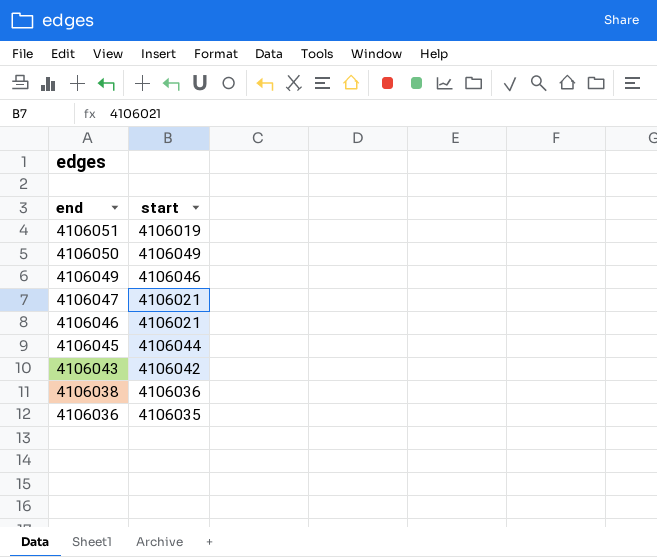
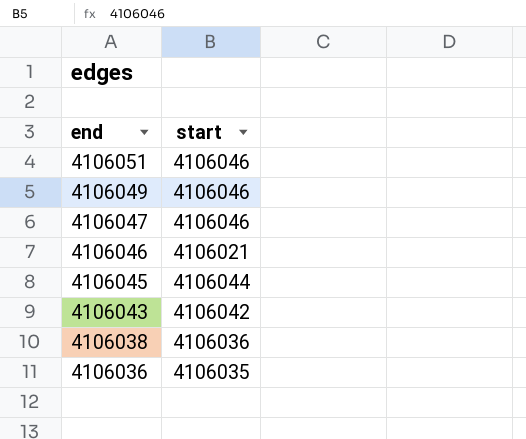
row 4106050: 4106049 -> none
4106051 | start: 4106019 -> 4106046
4106047 | start: 4106021 -> 4106046

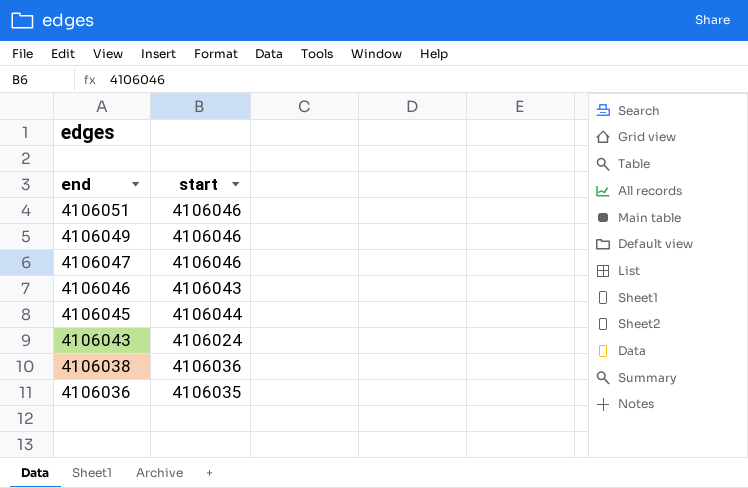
4106046 | start: 4106021 -> 4106043
4106043 | start: 4106042 -> 4106024

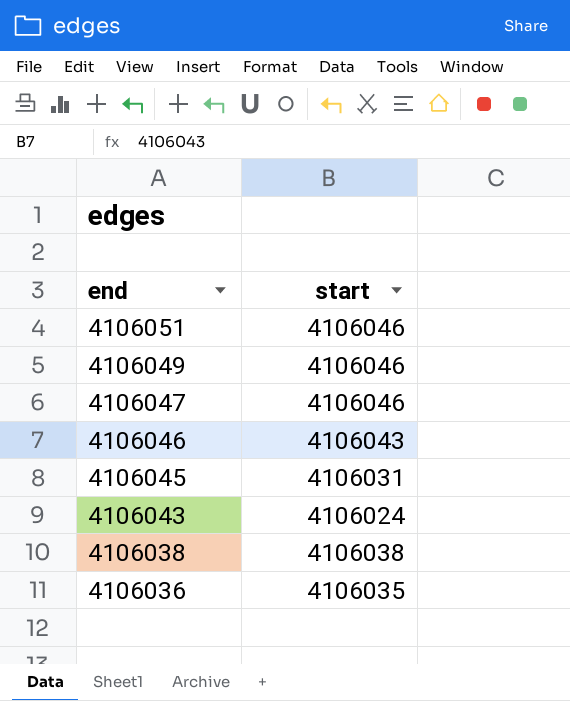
4106045 | start: 4106044 -> 4106031
4106038 | start: 4106036 -> 4106038

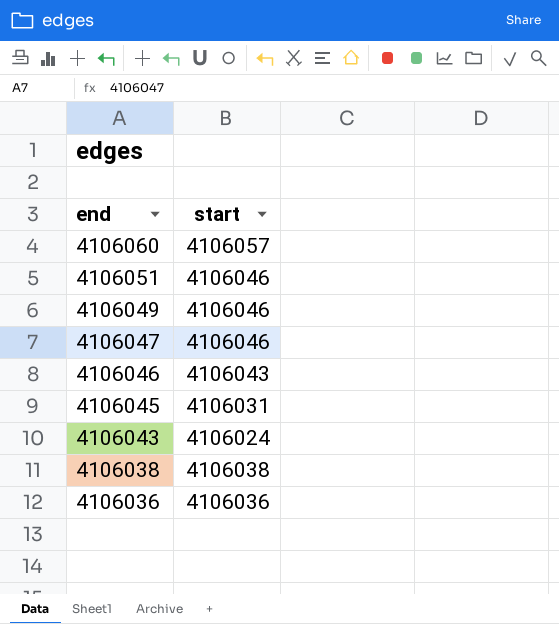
row 4106060: none -> 4106057
4106036 | start: 4106035 -> 4106036

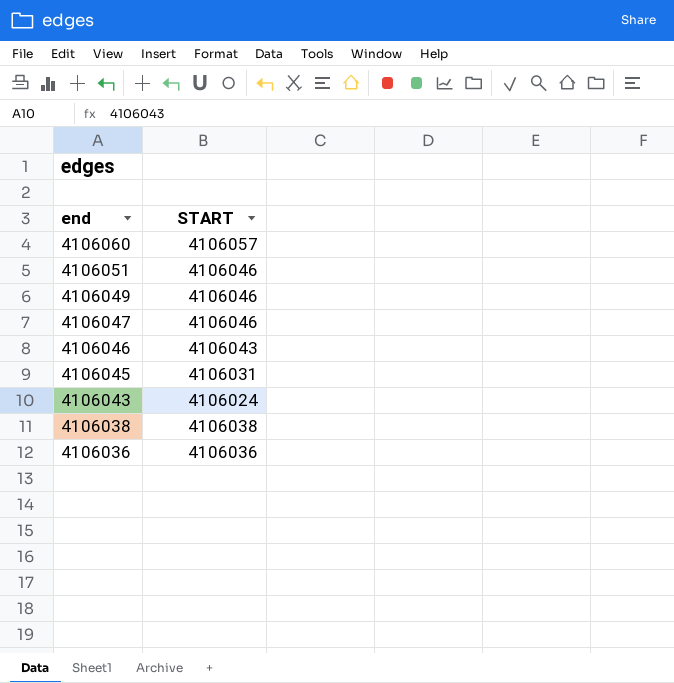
column name: start -> START

